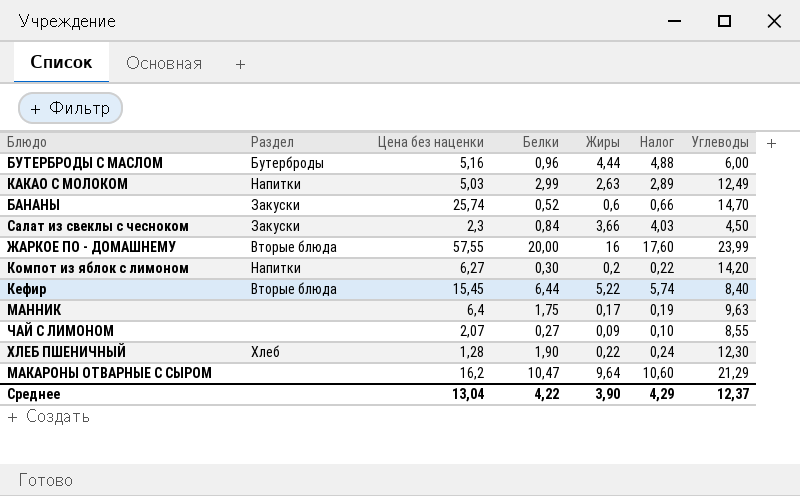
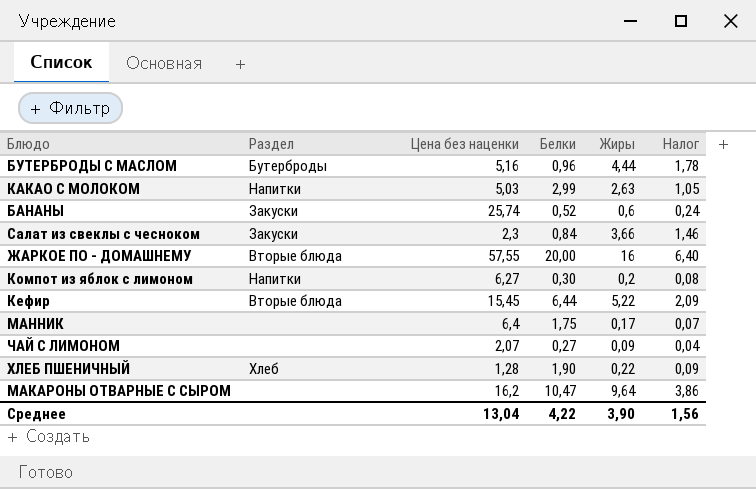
column Углеводы | position: 7 -> none
column Налог | formula: [Жиры] * 1,1 -> [Жиры] * 0,4
Среднее | Налог: 4,29 -> 1,56

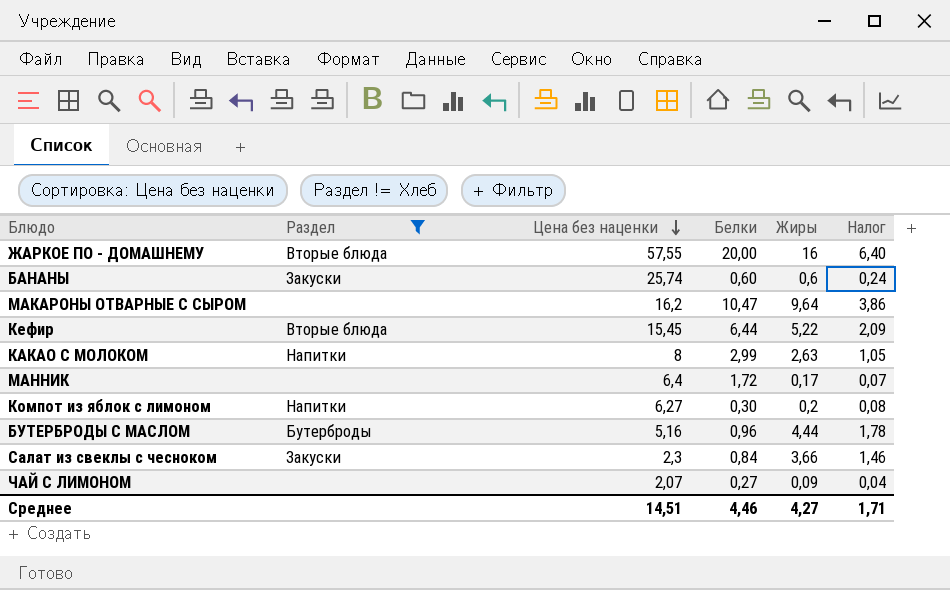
filter: none -> Раздел != Хлеб
row order: none -> Цена без наценки descending
БАНАНЫ | Белки: 0,52 -> 0,60
КАКАО С МОЛОКОМ | Цена без наценки: 5,03 -> 8
МАННИК | Белки: 1,75 -> 1,72
Среднее | Цена без наценки: 13,04 -> 14,51
Среднее | Белки: 4,22 -> 4,46
Среднее | Жиры: 3,90 -> 4,27
Среднее | Налог: 1,56 -> 1,71

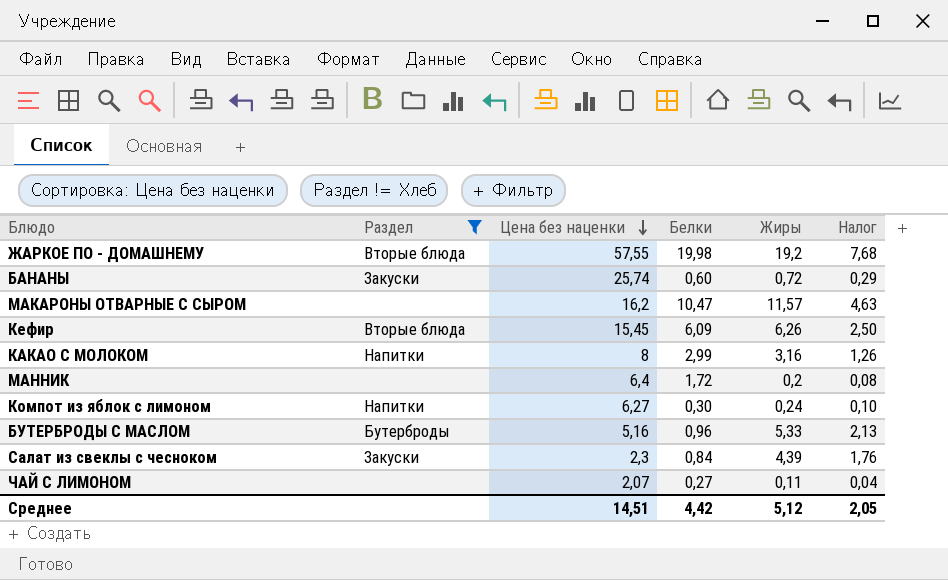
ЖАРКОЕ ПО - ДОМАШНЕМУ | Белки: 20,00 -> 19,98
ЖАРКОЕ ПО - ДОМАШНЕМУ | Жиры: 16 -> 19,2
ЖАРКОЕ ПО - ДОМАШНЕМУ | Налог: 6,40 -> 7,68
БАНАНЫ | Жиры: 0,6 -> 0,72
БАНАНЫ | Налог: 0,24 -> 0,29
МАКАРОНЫ ОТВАРНЫЕ С СЫРОМ | Жиры: 9,64 -> 11,57
МАКАРОНЫ ОТВАРНЫЕ С СЫРОМ | Налог: 3,86 -> 4,63
Кефир | Белки: 6,44 -> 6,09
Кефир | Жиры: 5,22 -> 6,26
Кефир | Налог: 2,09 -> 2,50
КАКАО С МОЛОКОМ | Жиры: 2,63 -> 3,16
КАКАО С МОЛОКОМ | Налог: 1,05 -> 1,26
МАННИК | Жиры: 0,17 -> 0,2
МАННИК | Налог: 0,07 -> 0,08
Компот из яблок с лимоном | Жиры: 0,2 -> 0,24
Компот из яблок с лимоном | Налог: 0,08 -> 0,10
БУТЕРБРОДЫ С МАСЛОМ | Жиры: 4,44 -> 5,33
БУТЕРБРОДЫ С МАСЛОМ | Налог: 1,78 -> 2,13
Салат из свеклы с чесноком | Жиры: 3,66 -> 4,39
Салат из свеклы с чесноком | Налог: 1,46 -> 1,76
ЧАЙ С ЛИМОНОМ | Жиры: 0,09 -> 0,11
Среднее | Белки: 4,46 -> 4,42
Среднее | Жиры: 4,27 -> 5,12
Среднее | Налог: 1,71 -> 2,05

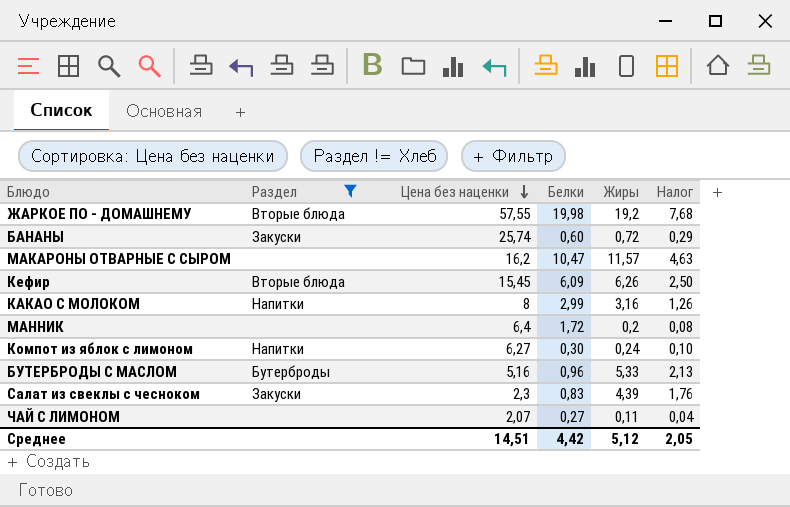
Салат из свеклы с чесноком | Белки: 0,84 -> 0,83

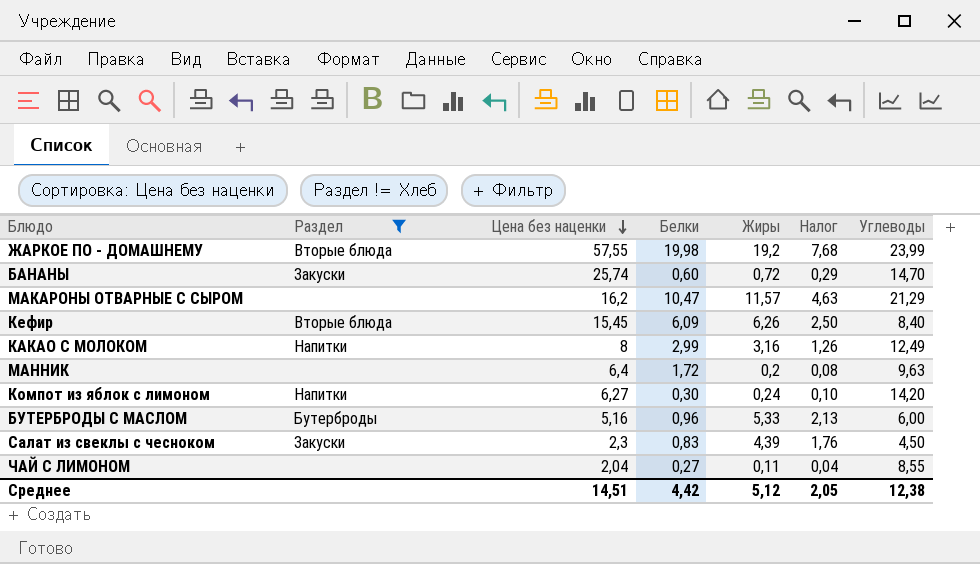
column Углеводы | position: none -> 7
ЧАЙ С ЛИМОНОМ | Цена без наценки: 2,07 -> 2,04

